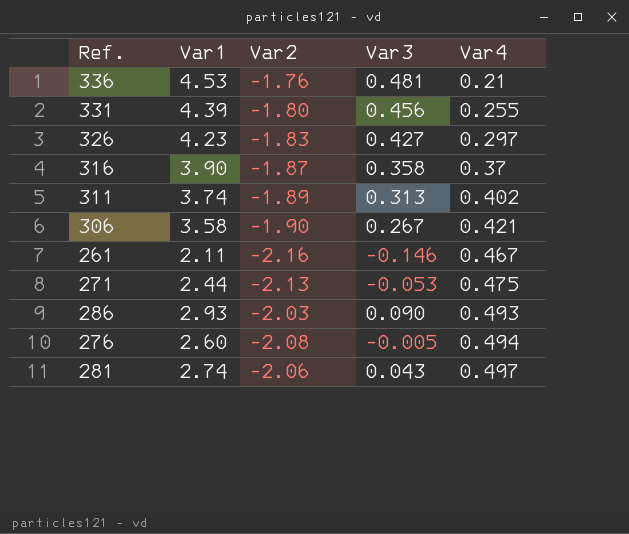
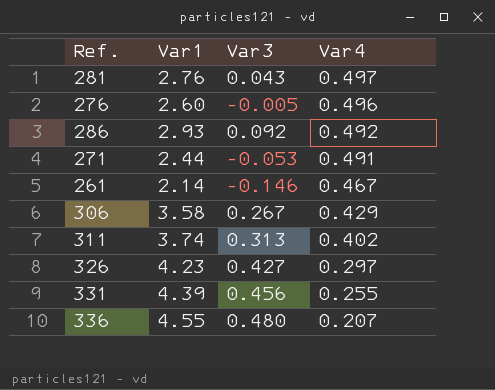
row order: Var4 ascending -> Var4 descending
column Var2 | position: 3 -> none
row 316: 3.90 | -1.87 | 0.358 | 0.37 -> none
281 | Var1: 2.74 -> 2.76
276 | Var4: 0.494 -> 0.496
286 | Var3: 0.090 -> 0.092
286 | Var4: 0.493 -> 0.492
271 | Var4: 0.475 -> 0.491
261 | Var1: 2.11 -> 2.14
306 | Var4: 0.421 -> 0.429
336 | Var1: 4.53 -> 4.55
336 | Var3: 0.481 -> 0.480
336 | Var4: 0.21 -> 0.207

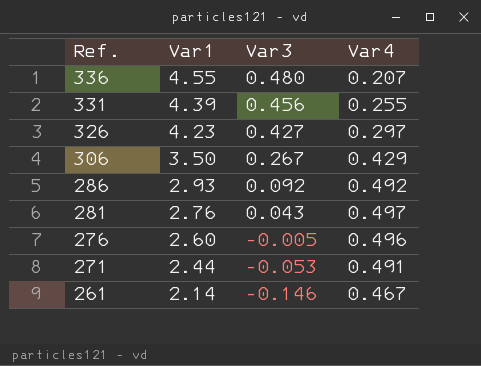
row order: Var4 descending -> Ref. descending
row 311: 3.74 | 0.313 | 0.402 -> none
306 | Var1: 3.58 -> 3.50

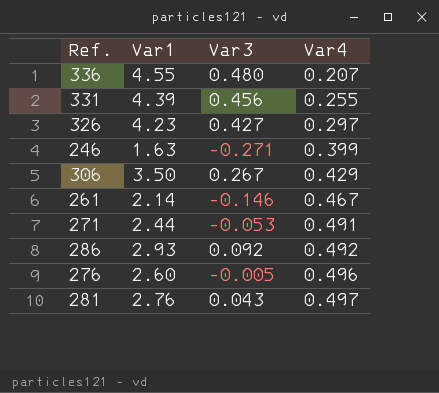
row order: Ref. descending -> Var4 ascending
row 246: none -> 1.63 | -0.271 | 0.399

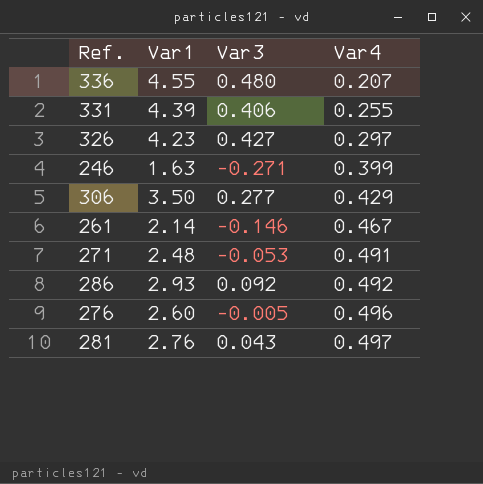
331 | Var3: 0.456 -> 0.406
306 | Var3: 0.267 -> 0.277
271 | Var1: 2.44 -> 2.48

